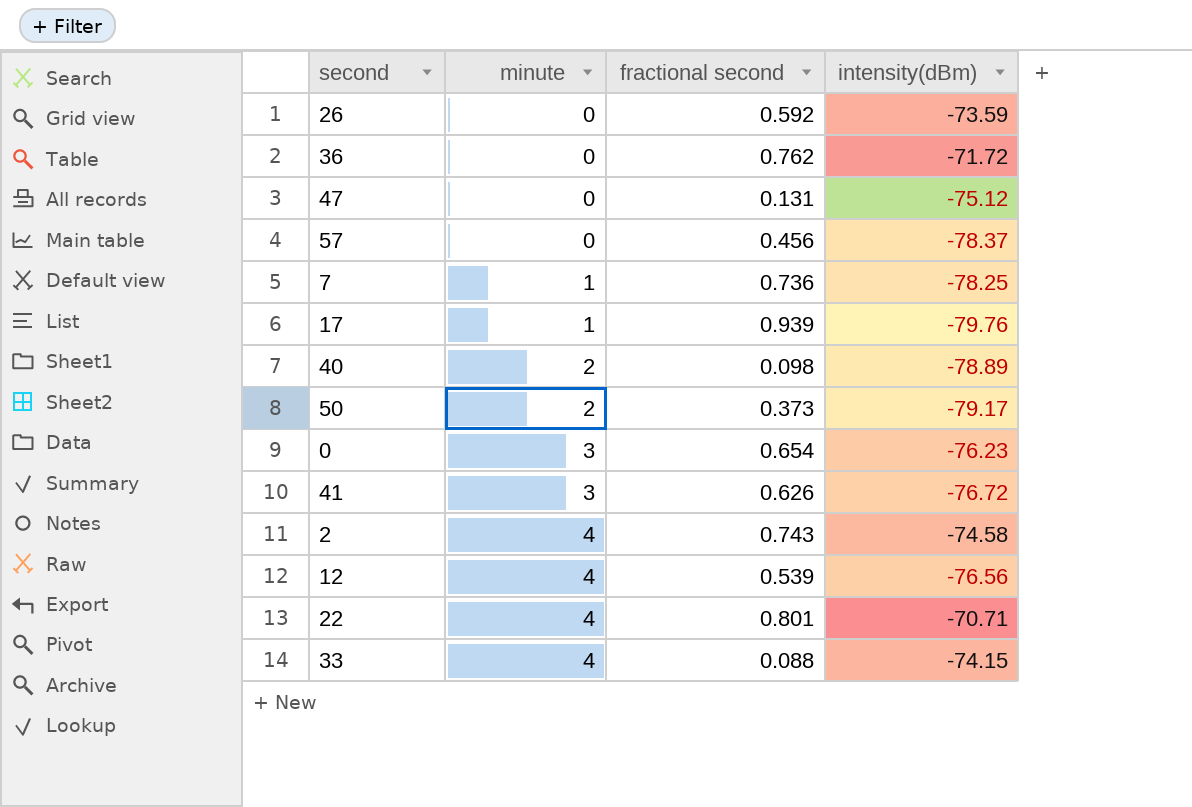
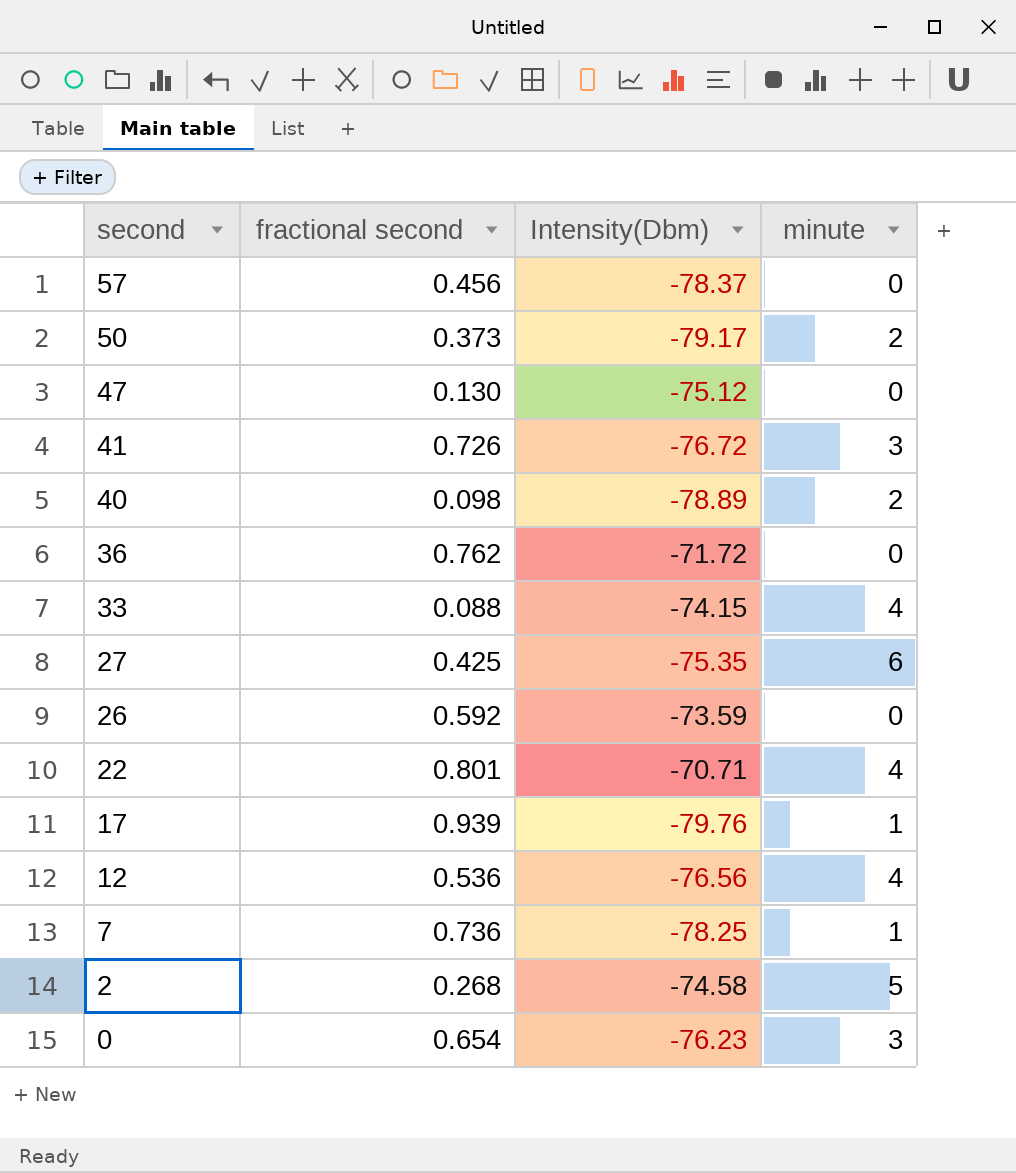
row order: minute ascending -> second descending
column name: intensity(dBm) -> Intensity(Dbm)
column minute | position: 2 -> 4
47 | fractional second: 0.131 -> 0.130
41 | fractional second: 0.626 -> 0.726
row 27: none -> 0.425 | -75.35 | 6
12 | fractional second: 0.539 -> 0.536
2 | fractional second: 0.743 -> 0.268
2 | minute: 4 -> 5

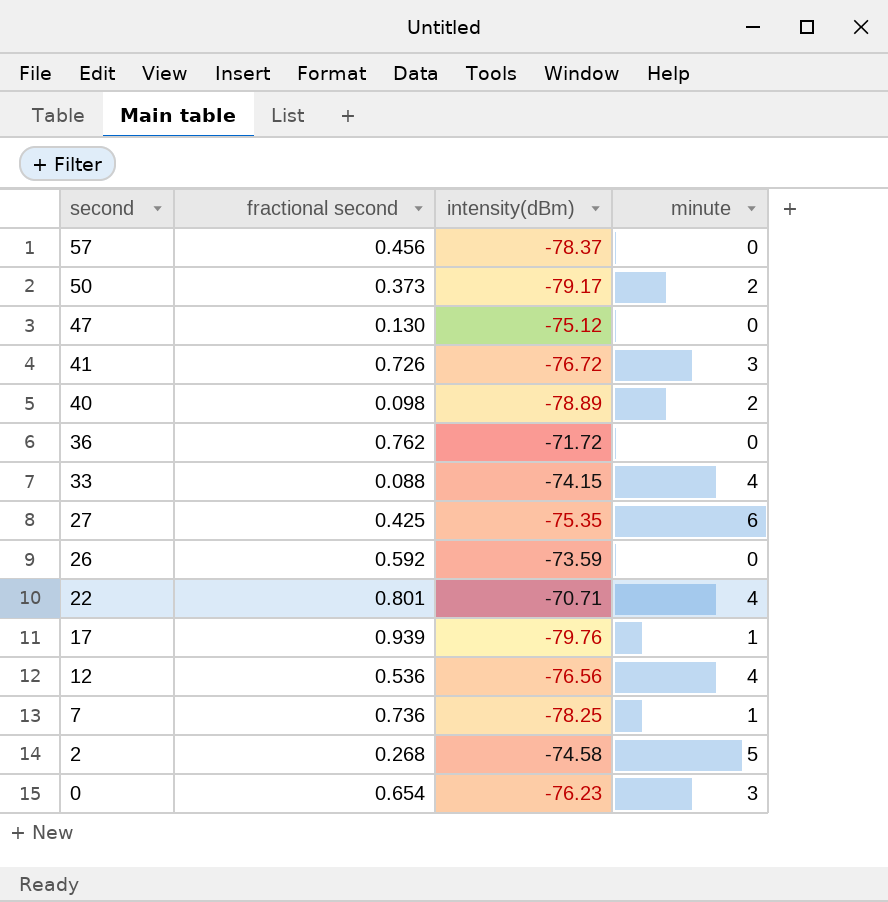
column name: Intensity(Dbm) -> intensity(dBm)

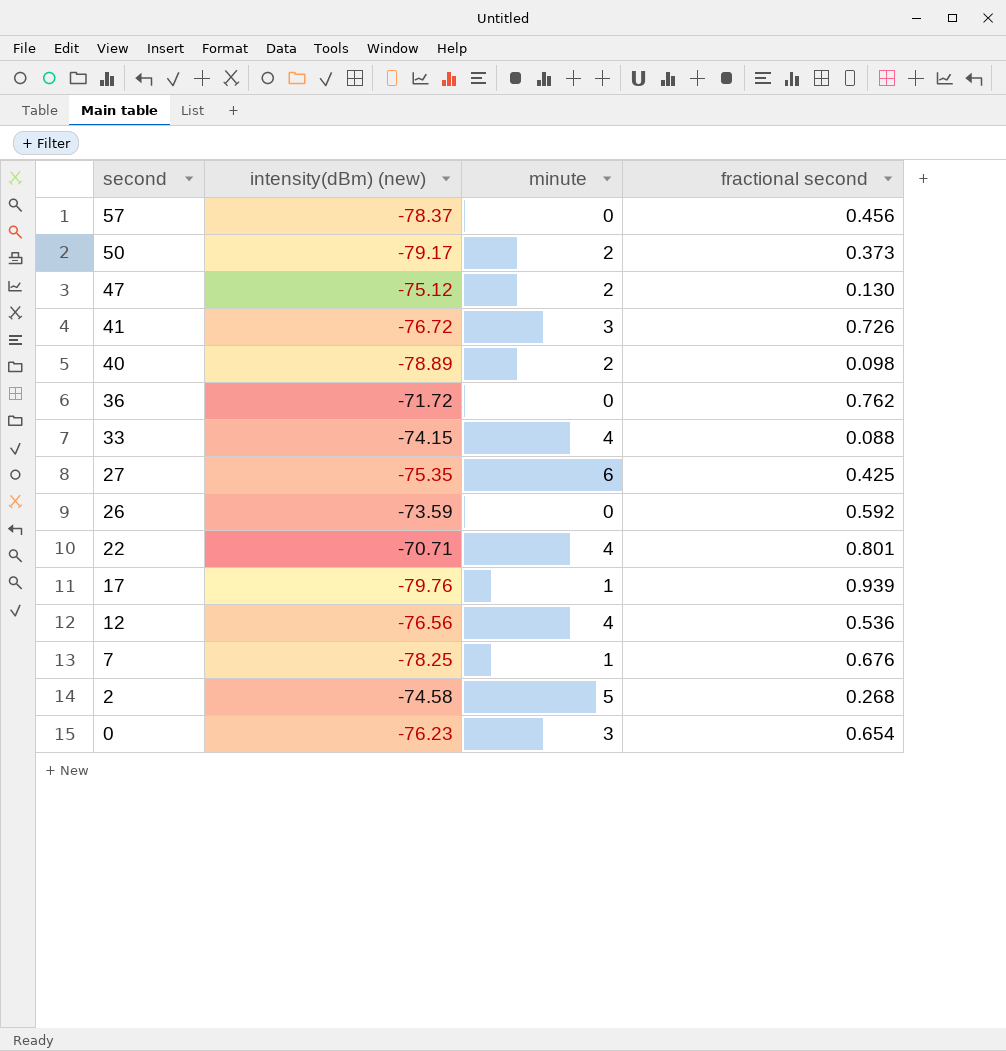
column name: intensity(dBm) -> intensity(dBm) (new)
column fractional second | position: 2 -> 4
47 | minute: 0 -> 2
7 | fractional second: 0.736 -> 0.676

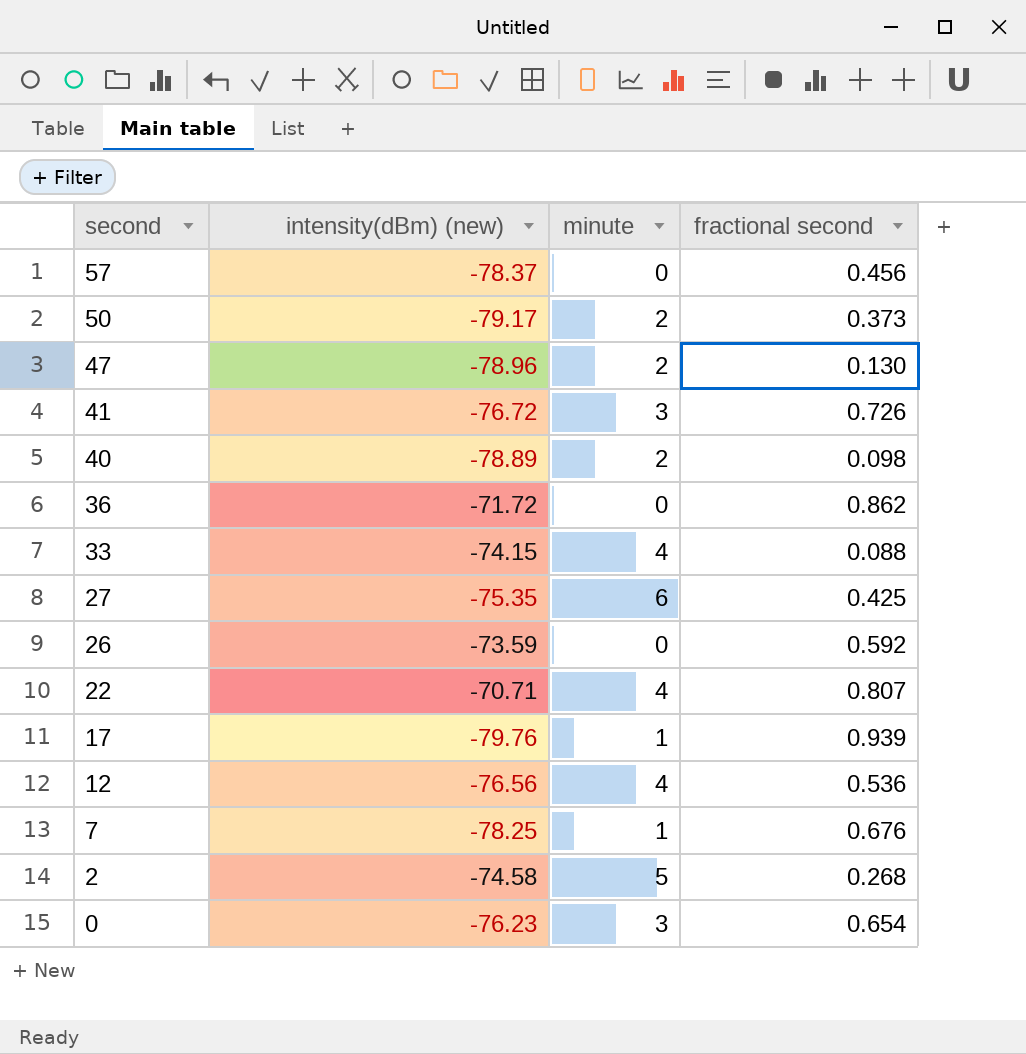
47 | intensity(dBm) (new): -75.12 -> -78.96
36 | fractional second: 0.762 -> 0.862
22 | fractional second: 0.801 -> 0.807

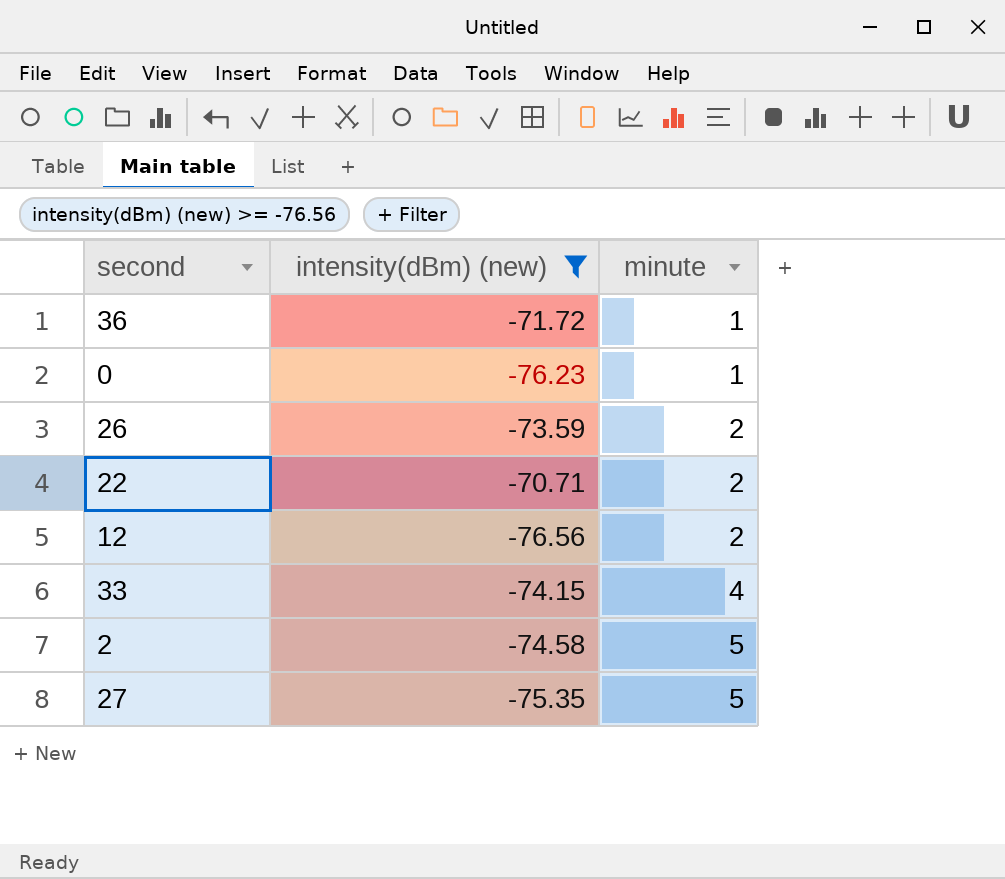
filter: none -> intensity(dBm) (new) >= -76.56
row order: second descending -> minute ascending
column fractional second | position: 4 -> none
36 | minute: 0 -> 1
0 | minute: 3 -> 1
26 | minute: 0 -> 2
22 | minute: 4 -> 2
12 | minute: 4 -> 2
27 | minute: 6 -> 5

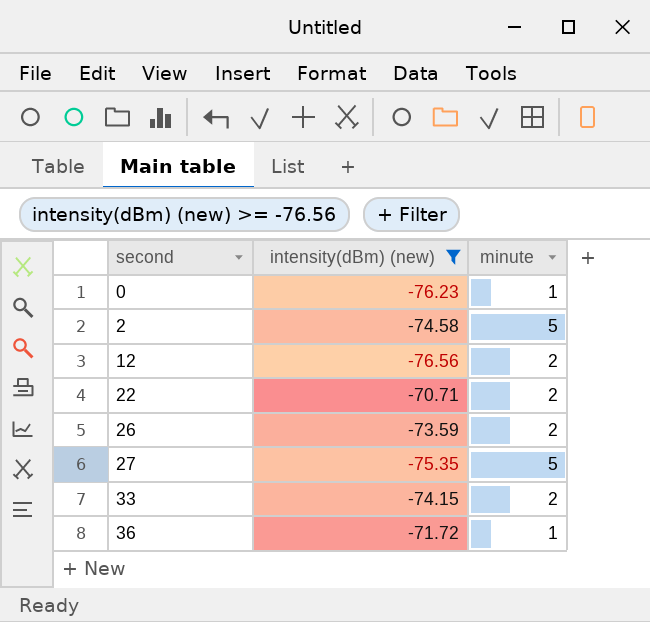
row order: minute ascending -> second ascending
33 | minute: 4 -> 2

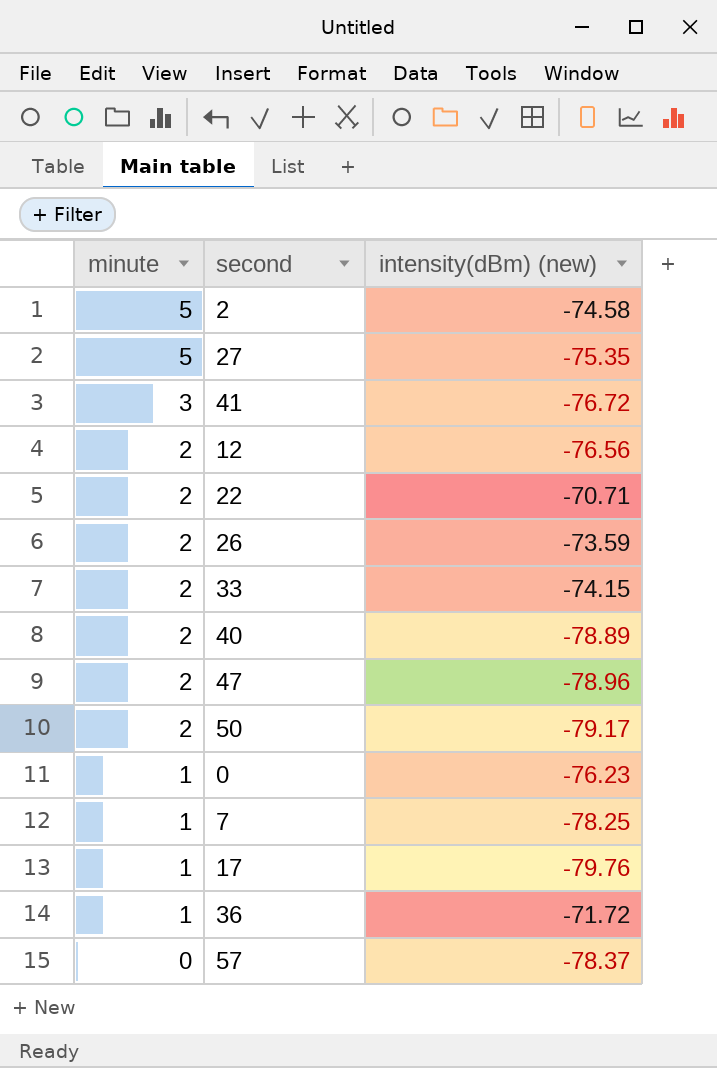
filter: intensity(dBm) (new) >= -76.56 -> none
row order: second ascending -> minute descending
column minute | position: 3 -> 1

